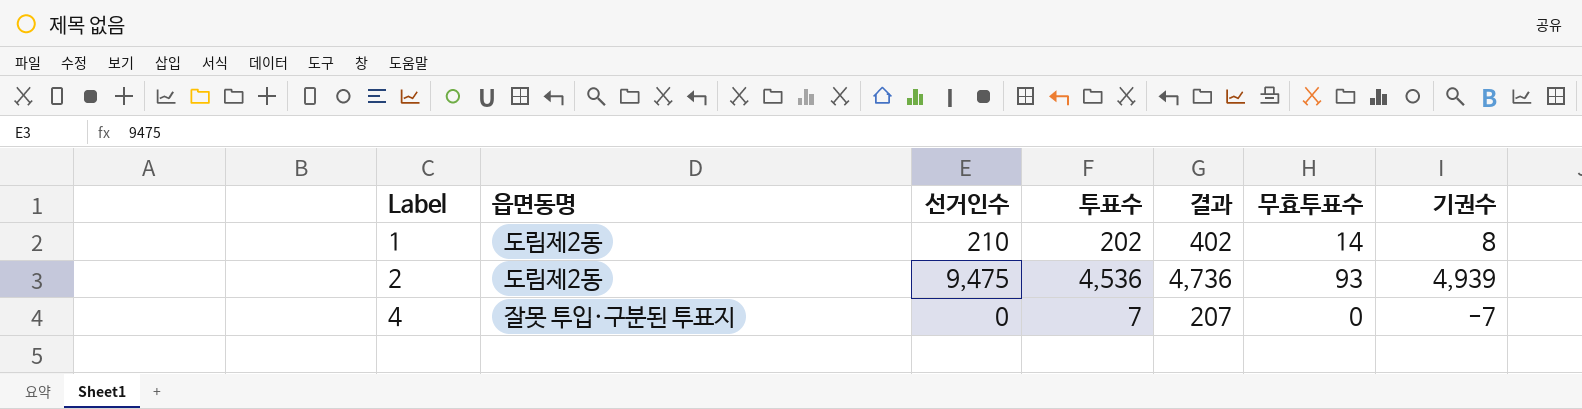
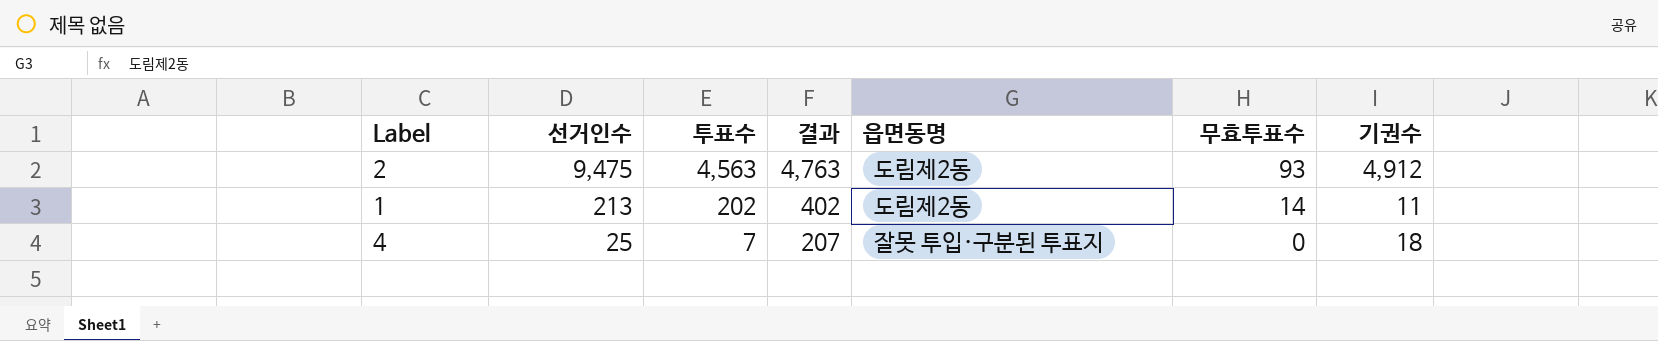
row order: Label ascending -> 선거인수 descending
column 읍면동명 | position: 2 -> 5
2 | 투표수: 4,536 -> 4,563
2 | 결과: 4,736 -> 4,763
2 | 기권수: 4,939 -> 4,912
1 | 선거인수: 210 -> 213
1 | 기권수: 8 -> 11
4 | 선거인수: 0 -> 25
4 | 기권수: -7 -> 18

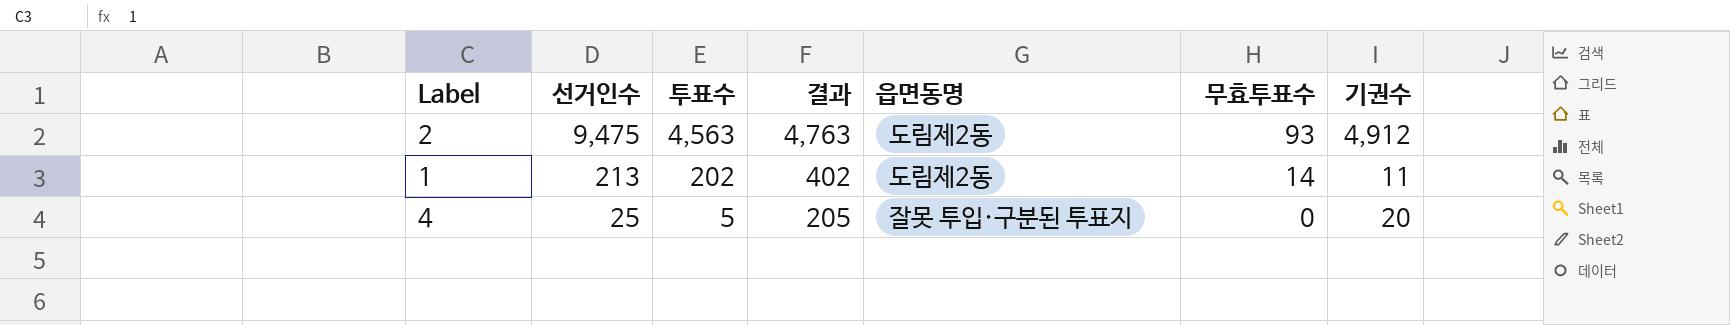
4 | 투표수: 7 -> 5
4 | 결과: 207 -> 205
4 | 기권수: 18 -> 20

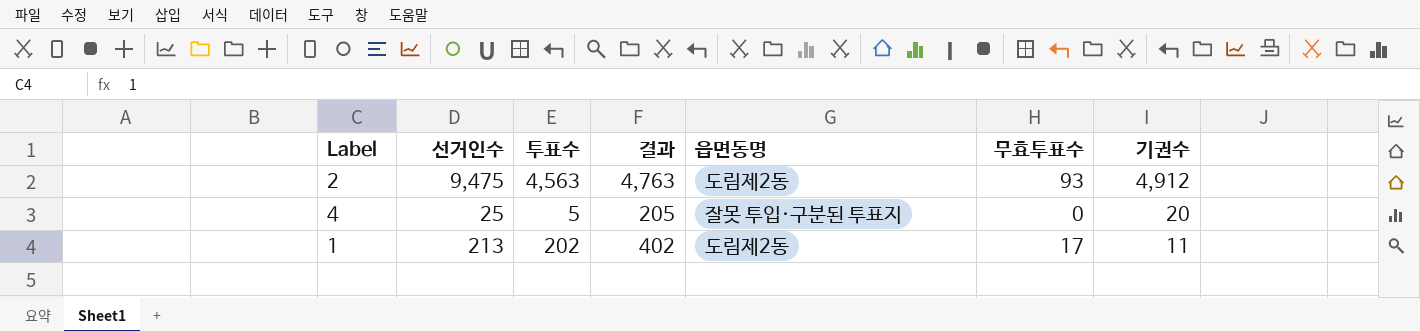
row order: 선거인수 descending -> 기권수 descending
1 | 무효투표수: 14 -> 17

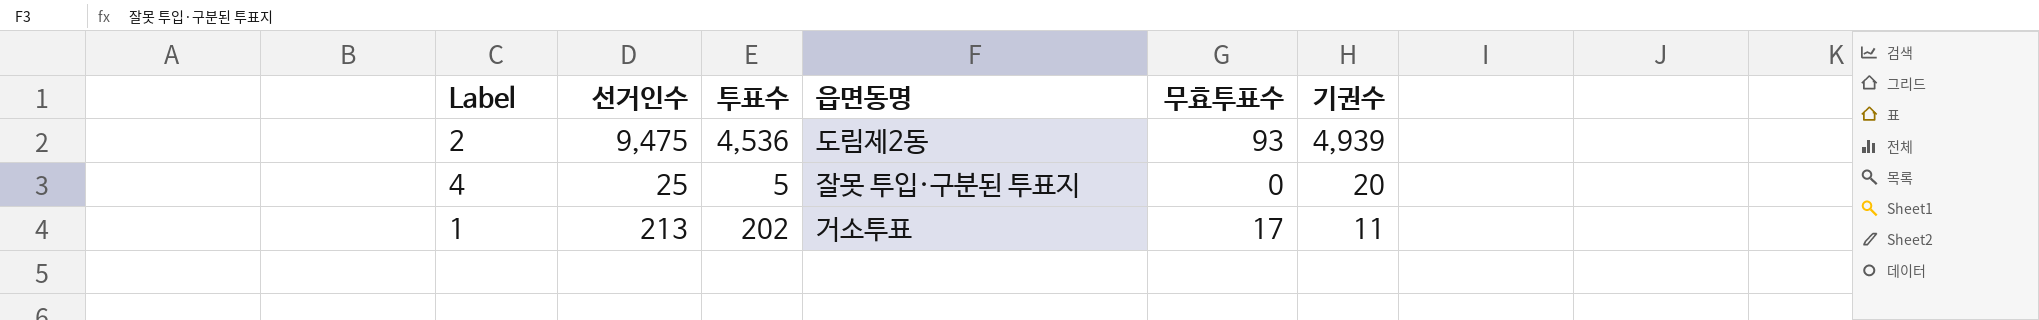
column 결과 | formula: [투표수] + 200 -> none
2 | 투표수: 4,563 -> 4,536
2 | 기권수: 4,912 -> 4,939
1 | 읍면동명: 도림제2동 -> 거소투표

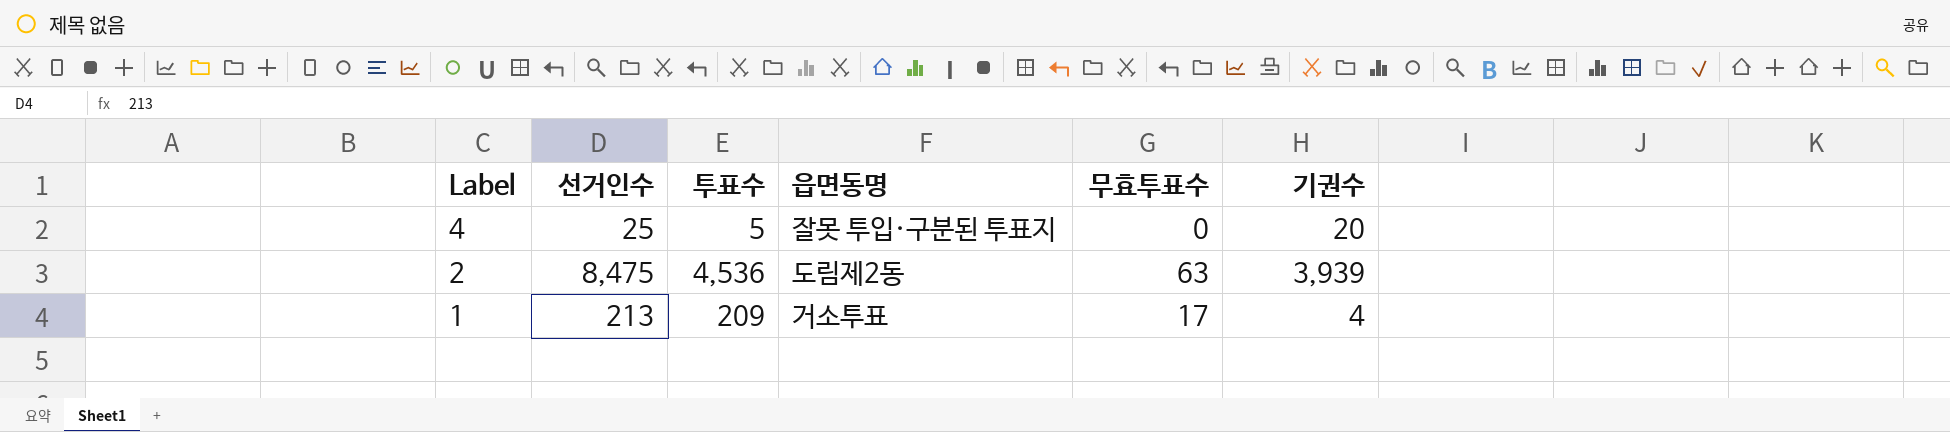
row order: 기권수 descending -> Label descending
2 | 선거인수: 9,475 -> 8,475
2 | 무효투표수: 93 -> 63
2 | 기권수: 4,939 -> 3,939
1 | 투표수: 202 -> 209
1 | 기권수: 11 -> 4

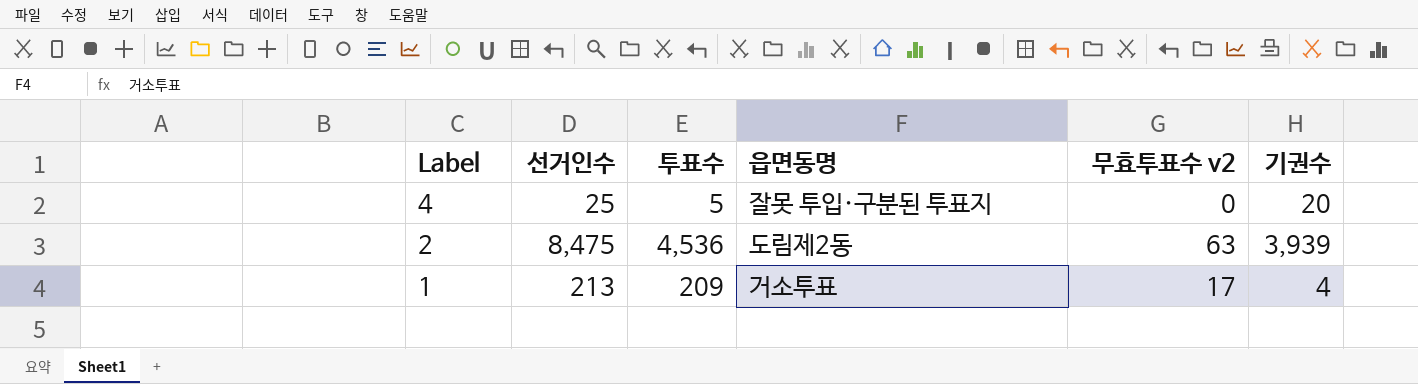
column name: 무효투표수 -> 무효투표수 v2

